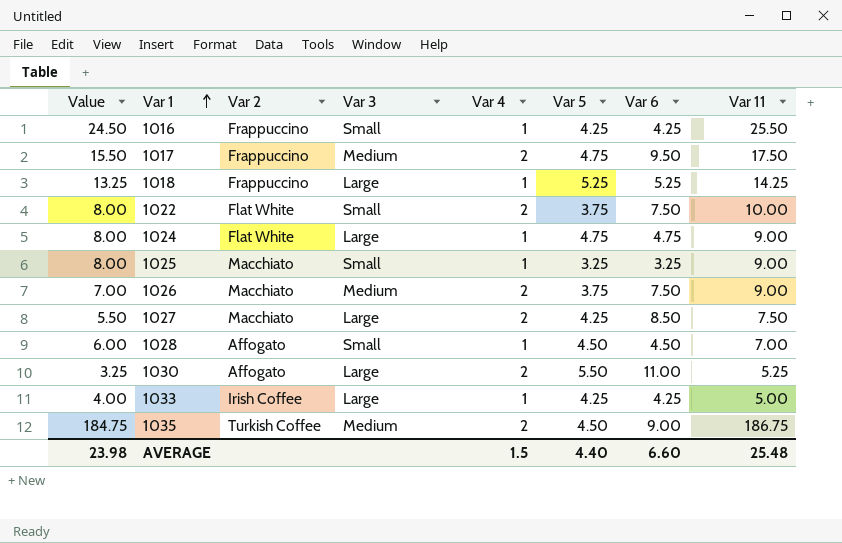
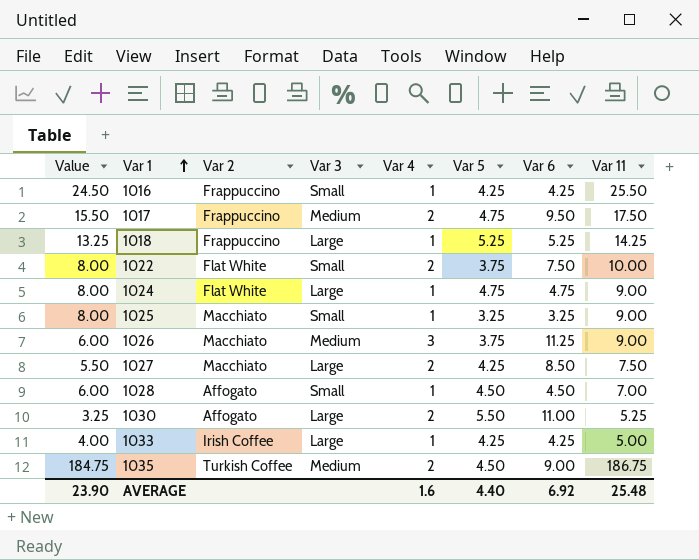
1026 | Value: 7.00 -> 6.00
1026 | Var 4: 2 -> 3
1026 | Var 6: 7.50 -> 11.25
AVERAGE | Value: 23.98 -> 23.90
AVERAGE | Var 4: 1.5 -> 1.6
AVERAGE | Var 6: 6.60 -> 6.92

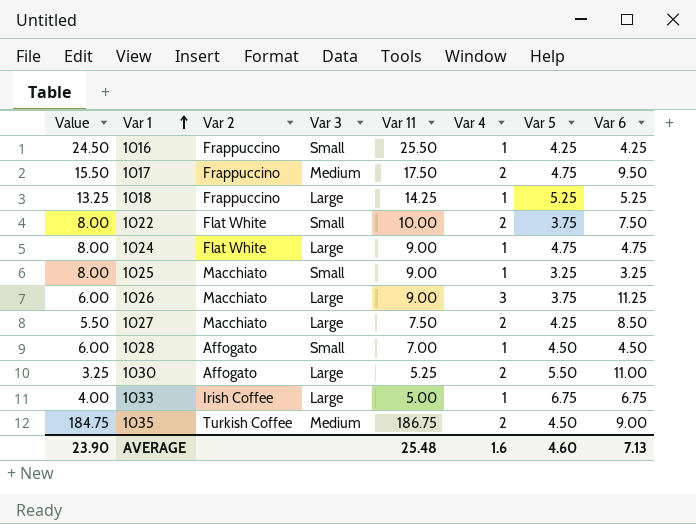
column Var 11 | position: 8 -> 5
1026 | Var 3: Medium -> Large
1033 | Var 5: 4.25 -> 6.75
1033 | Var 6: 4.25 -> 6.75
AVERAGE | Var 5: 4.40 -> 4.60
AVERAGE | Var 6: 6.92 -> 7.13

